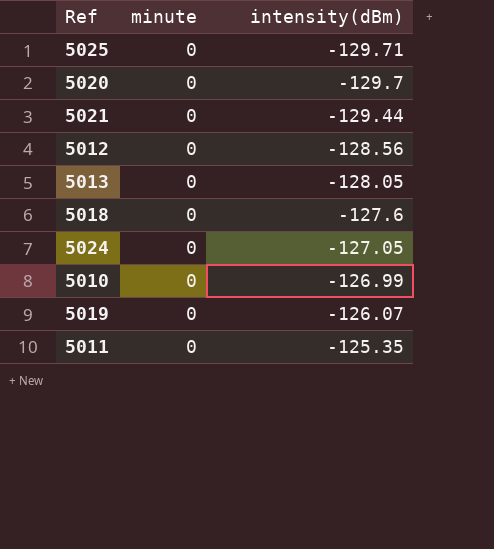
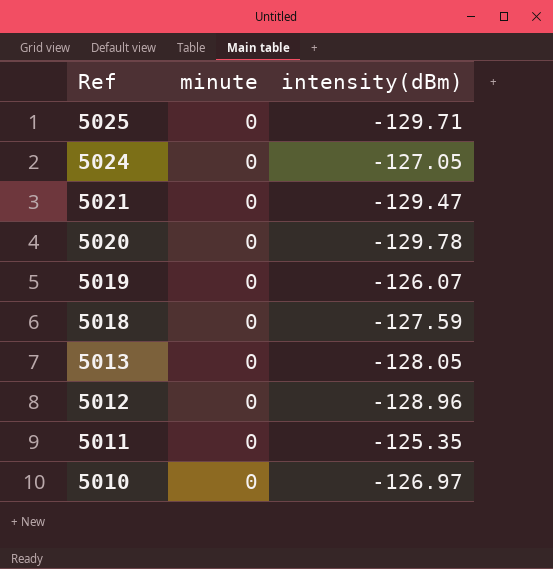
row order: intensity(dBm) ascending -> Ref descending
5021 | intensity(dBm): -129.44 -> -129.47
5020 | intensity(dBm): -129.7 -> -129.78
5018 | intensity(dBm): -127.6 -> -127.59
5012 | intensity(dBm): -128.56 -> -128.96
5010 | intensity(dBm): -126.99 -> -126.97

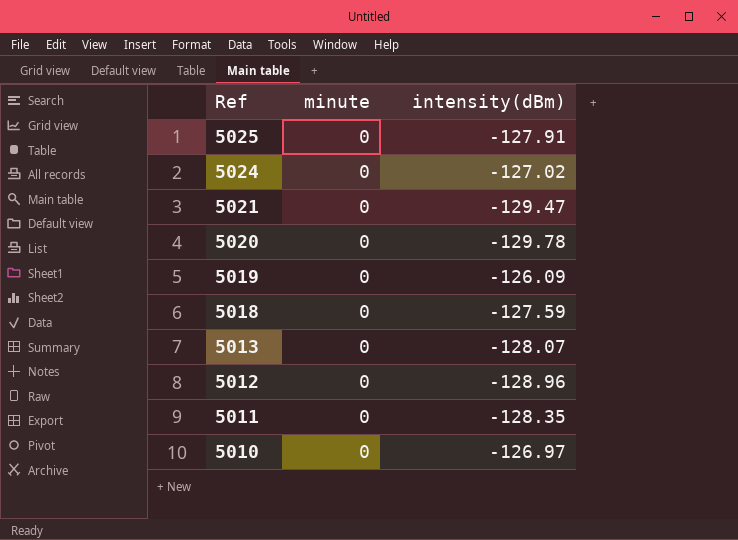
5025 | intensity(dBm): -129.71 -> -127.91
5024 | intensity(dBm): -127.05 -> -127.02
5019 | intensity(dBm): -126.07 -> -126.09
5013 | intensity(dBm): -128.05 -> -128.07
5011 | intensity(dBm): -125.35 -> -128.35

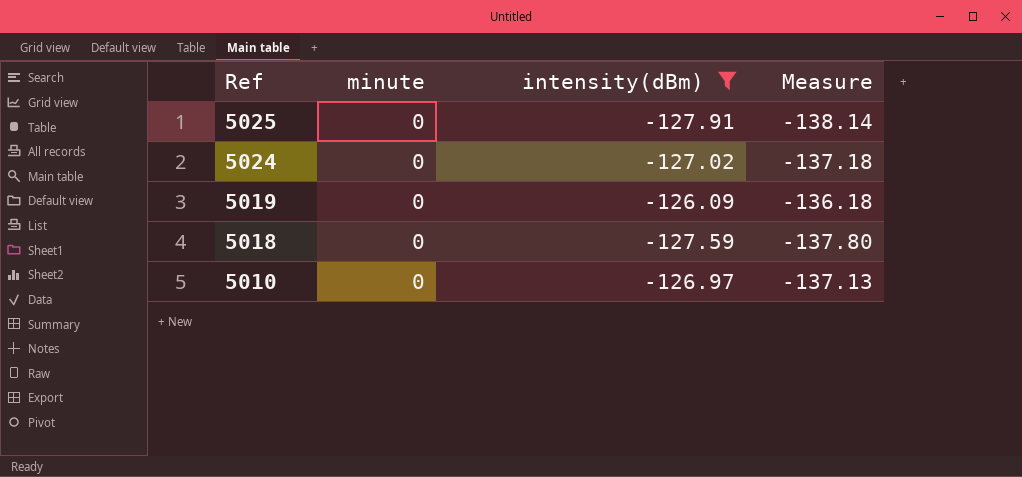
filter: none -> intensity(dBm) >= -127.91
column Measure | formula: none -> [intensity(dBm)] * 1.08

